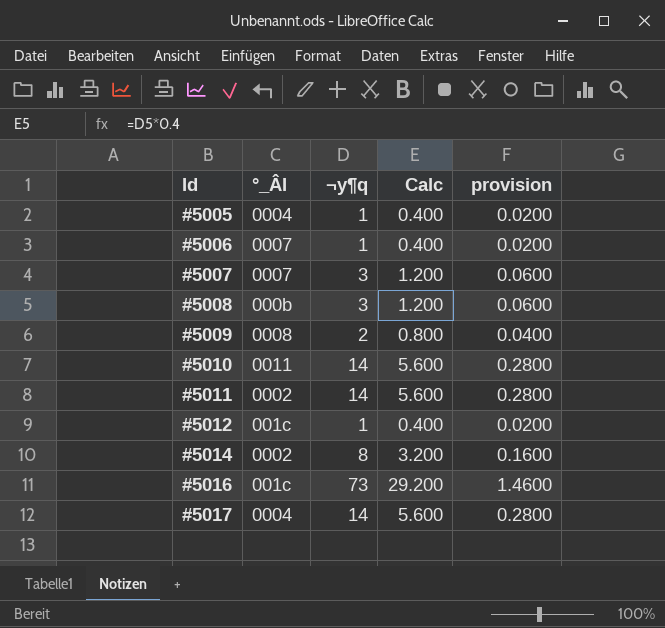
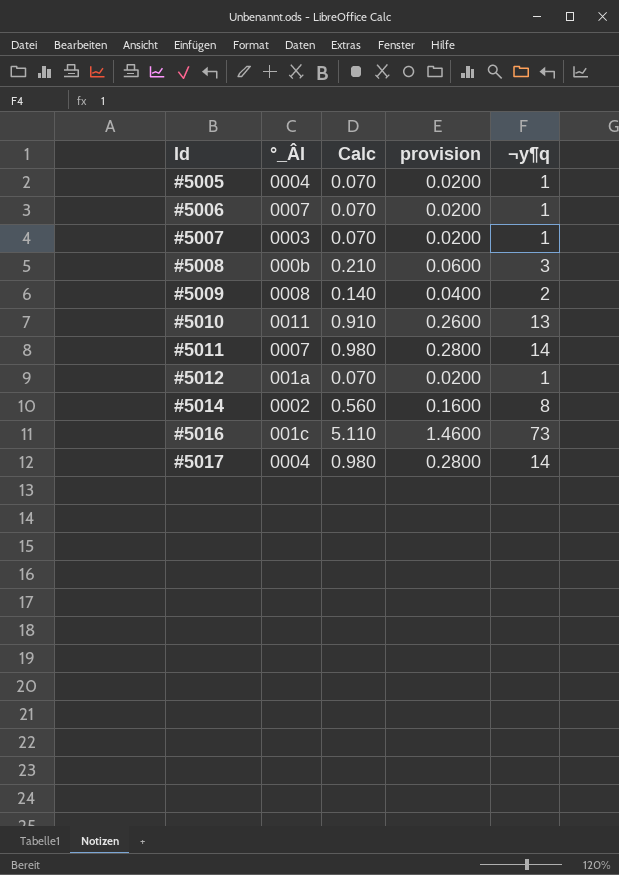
column Calc | formula: [¬y¶q] * 0.4 -> [¬y¶q] * 0.07
column ¬y¶q | position: 3 -> 5
#5007 | °_ÂI: 0007 -> 0003
#5007 | provision: 0.0600 -> 0.0200
#5007 | ¬y¶q: 3 -> 1
#5010 | provision: 0.2800 -> 0.2600
#5010 | ¬y¶q: 14 -> 13
#5011 | °_ÂI: 0002 -> 0007
#5012 | °_ÂI: 001c -> 001a

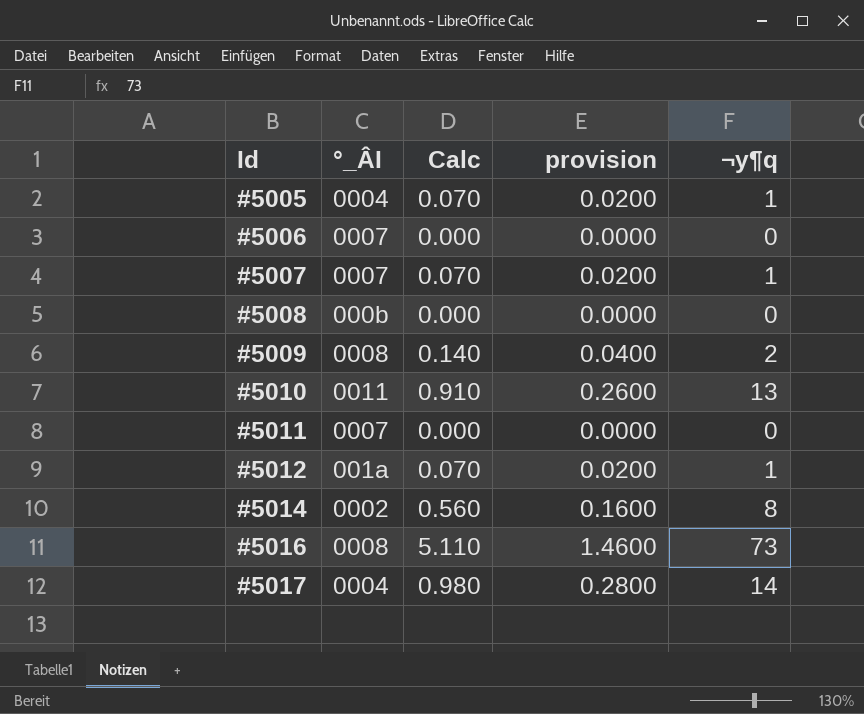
#5006 | Calc: 0.070 -> 0.000
#5006 | provision: 0.0200 -> 0.0000
#5006 | ¬y¶q: 1 -> 0
#5007 | °_ÂI: 0003 -> 0007
#5008 | Calc: 0.210 -> 0.000
#5008 | provision: 0.0600 -> 0.0000
#5008 | ¬y¶q: 3 -> 0
#5011 | Calc: 0.980 -> 0.000
#5011 | provision: 0.2800 -> 0.0000
#5011 | ¬y¶q: 14 -> 0
#5016 | °_ÂI: 001c -> 0008

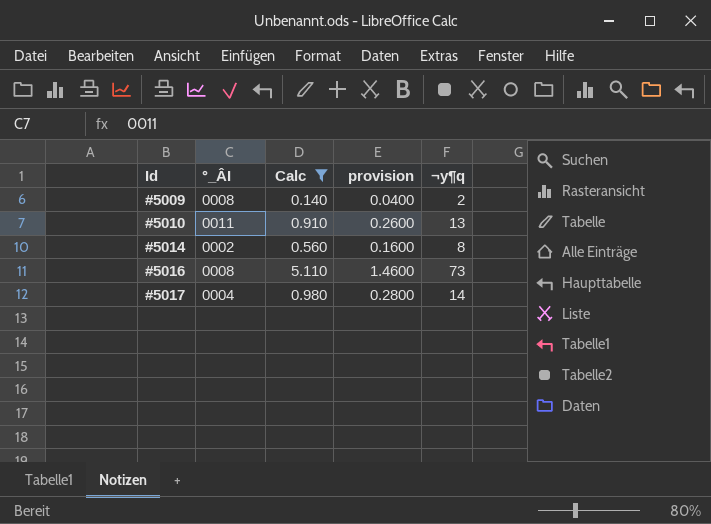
filter: none -> Calc >= 0.140

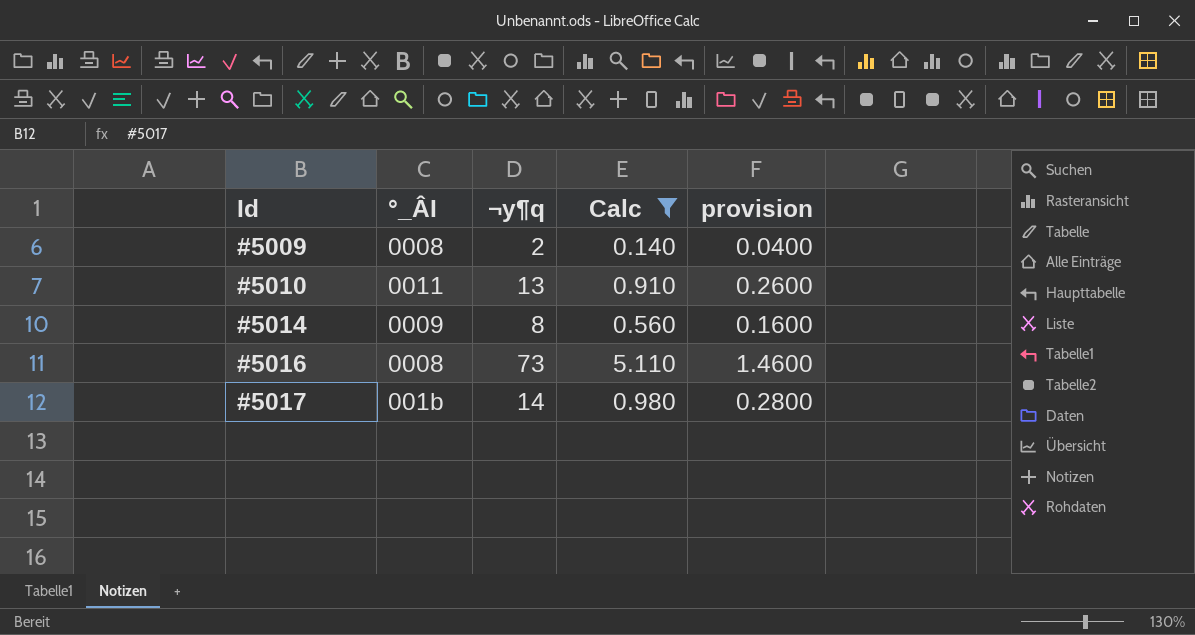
column ¬y¶q | position: 5 -> 3
#5014 | °_ÂI: 0002 -> 0009
#5017 | °_ÂI: 0004 -> 001b

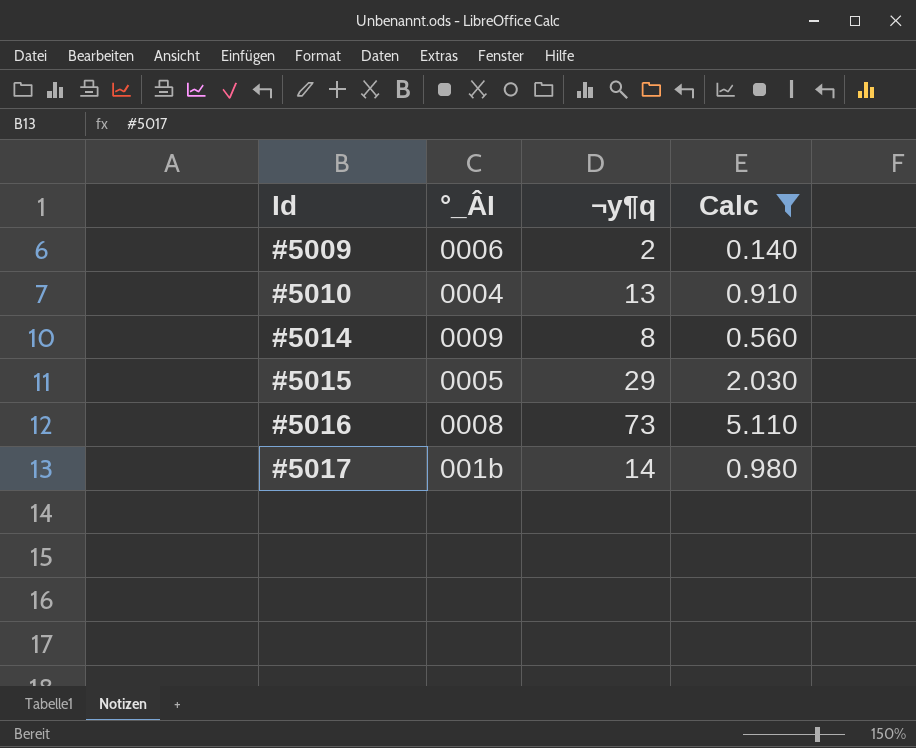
column provision | formula: [¬y¶q] * 0.02 -> none
#5009 | °_ÂI: 0008 -> 0006
#5010 | °_ÂI: 0011 -> 0004
row #5015: none -> 0005 | 29 | 2.030

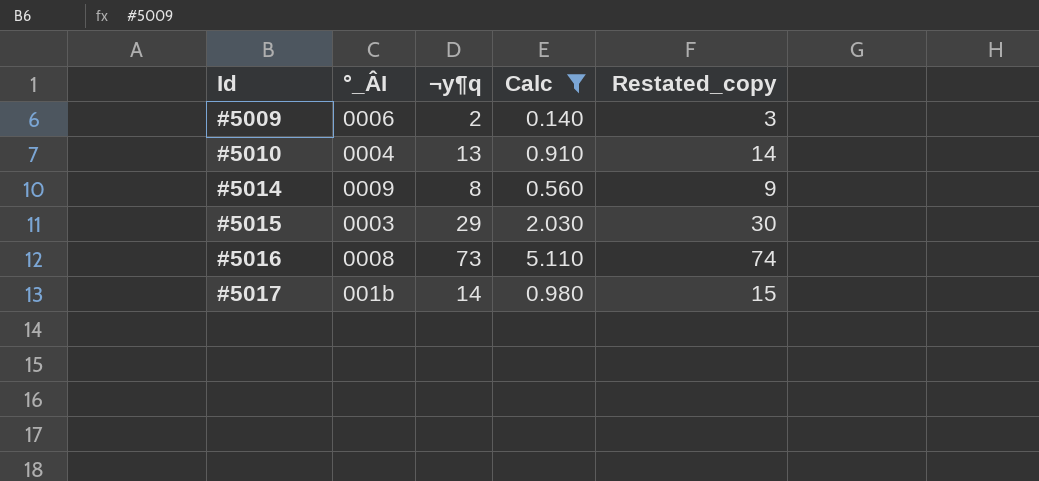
column Restated_copy | formula: none -> [¬y¶q] + 1
#5015 | °_ÂI: 0005 -> 0003

